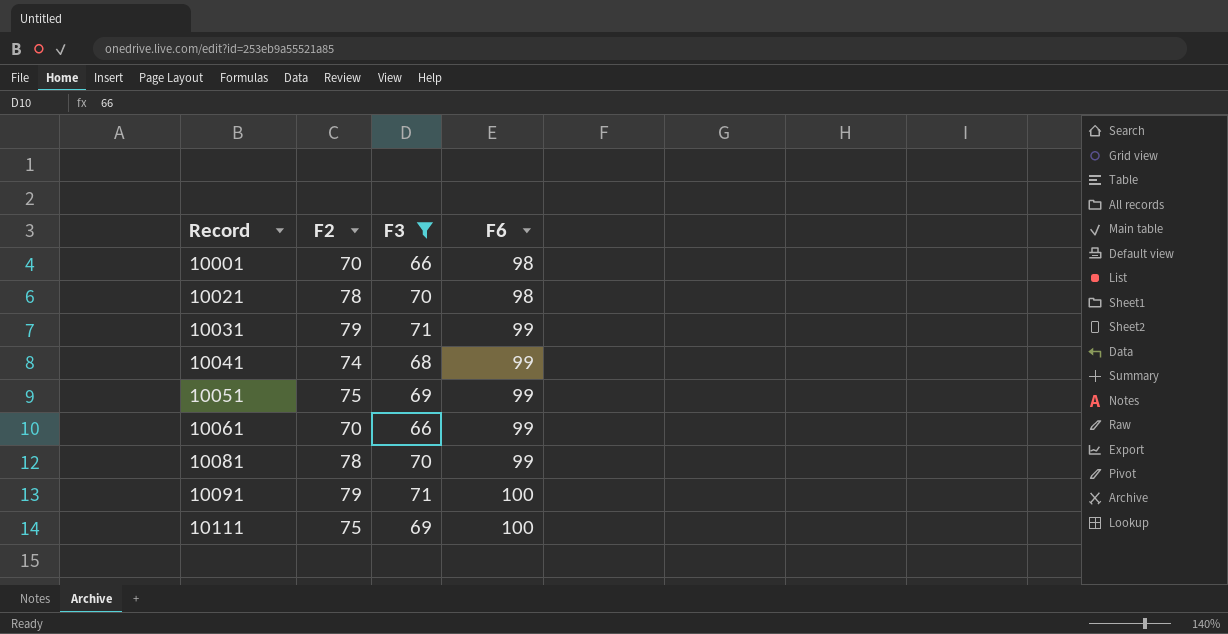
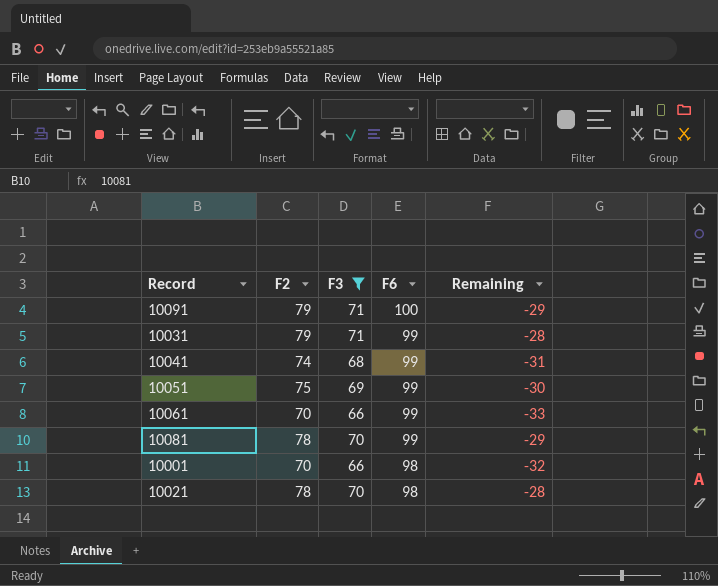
row order: Record ascending -> F6 descending
column Remaining | formula: none -> [F3] - [F6]
row 10111: 75 | 69 | 100 -> none

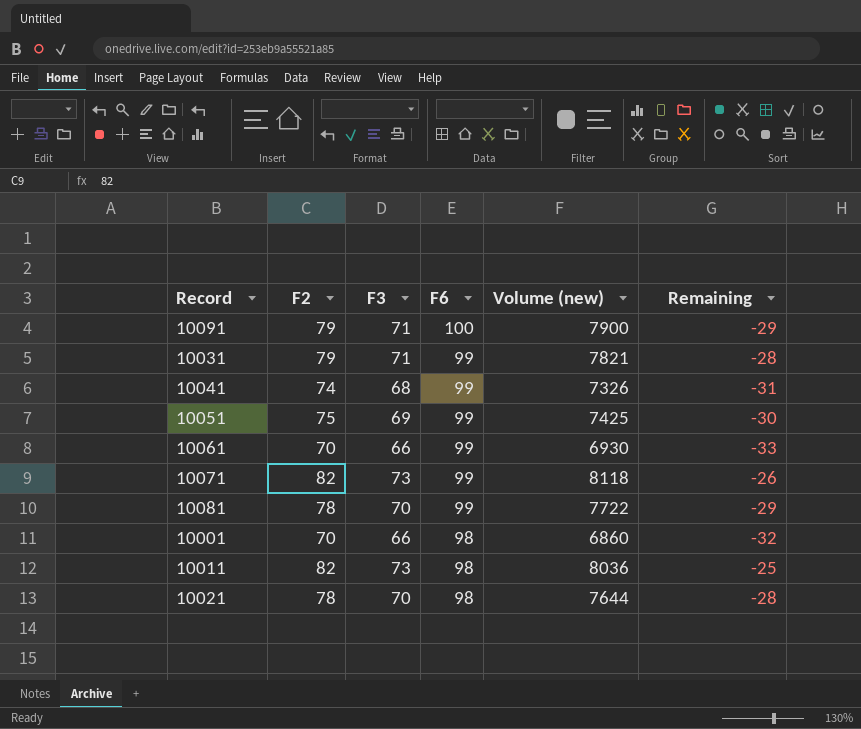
filter: F3 != 73 -> none
column Volume (new) | formula: none -> [F2] * [F6]

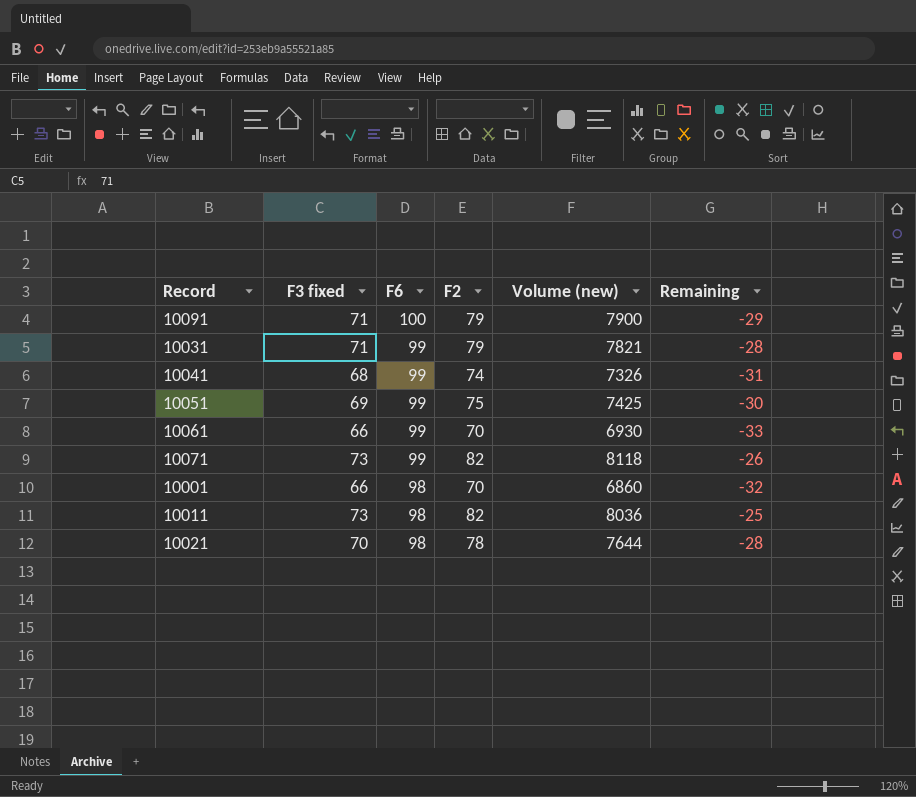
column name: F3 -> F3 fixed
column F2 | position: 2 -> 4
row 10081: 78 | 70 | 99 | 7722 | -29 -> none

